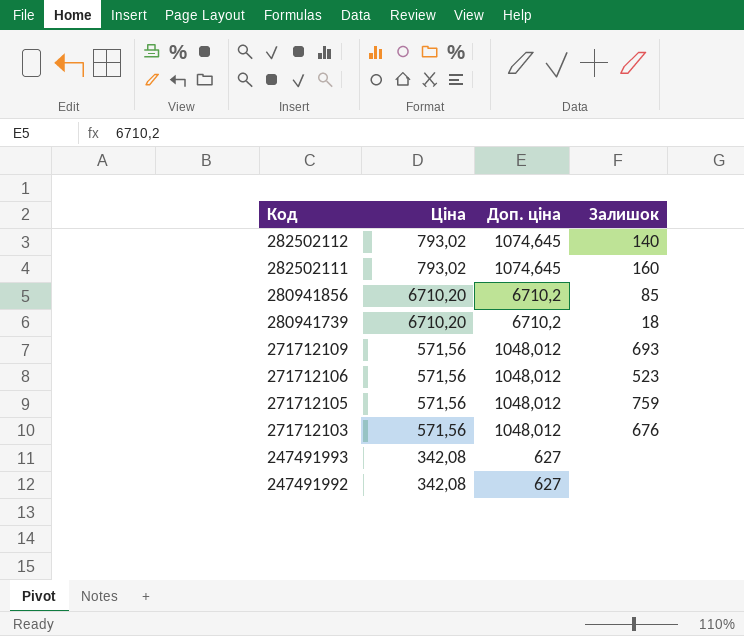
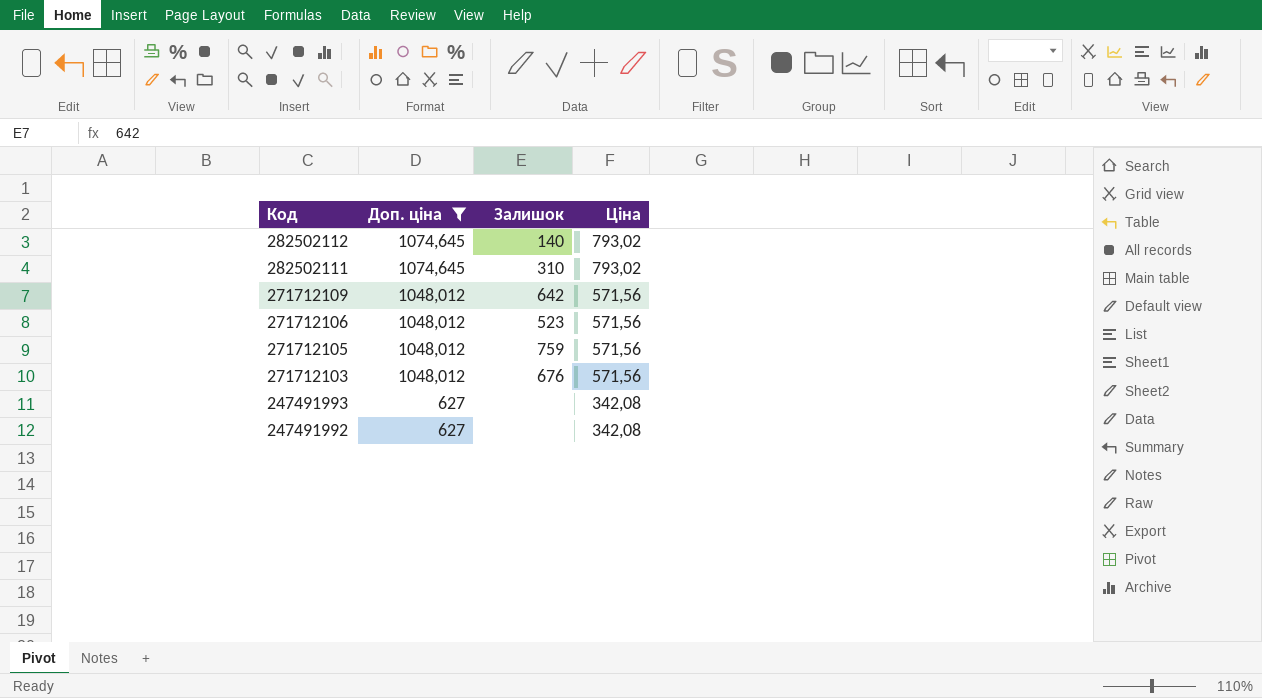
filter: none -> Доп. ціна != 6710,2
column Ціна | position: 2 -> 4
282502111 | Залишок: 160 -> 310
271712109 | Залишок: 693 -> 642

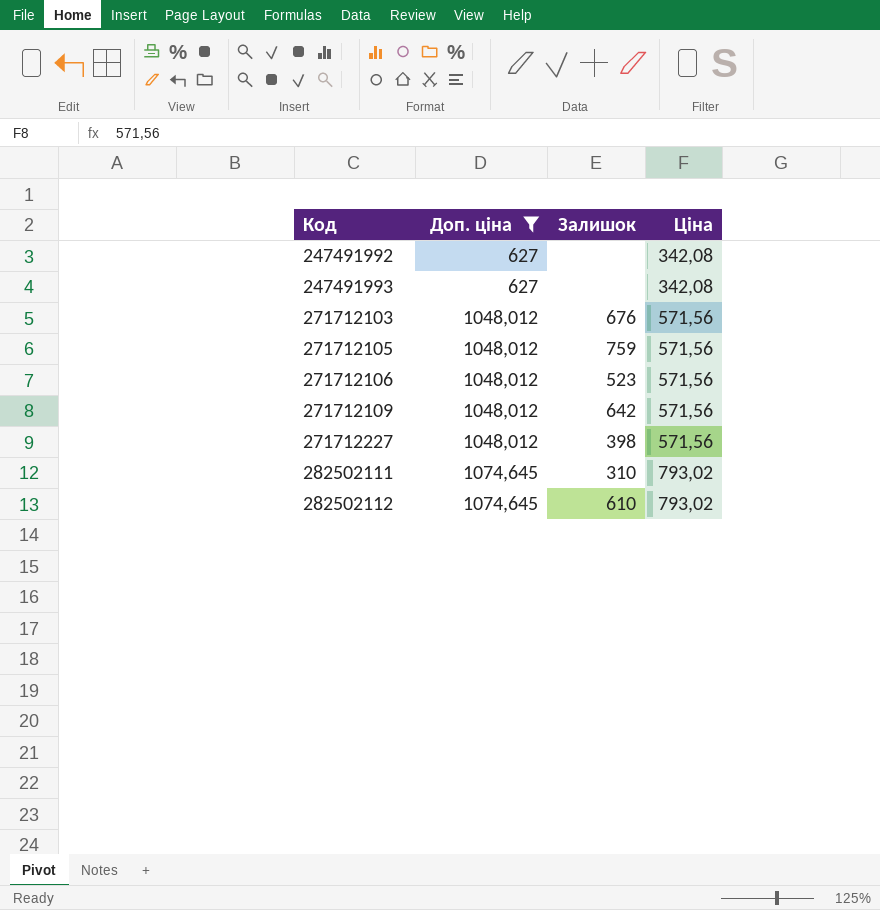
row order: Код descending -> Код ascending
row 271712227: none -> 1048,012 | 398 | 571,56
282502112 | Залишок: 140 -> 610

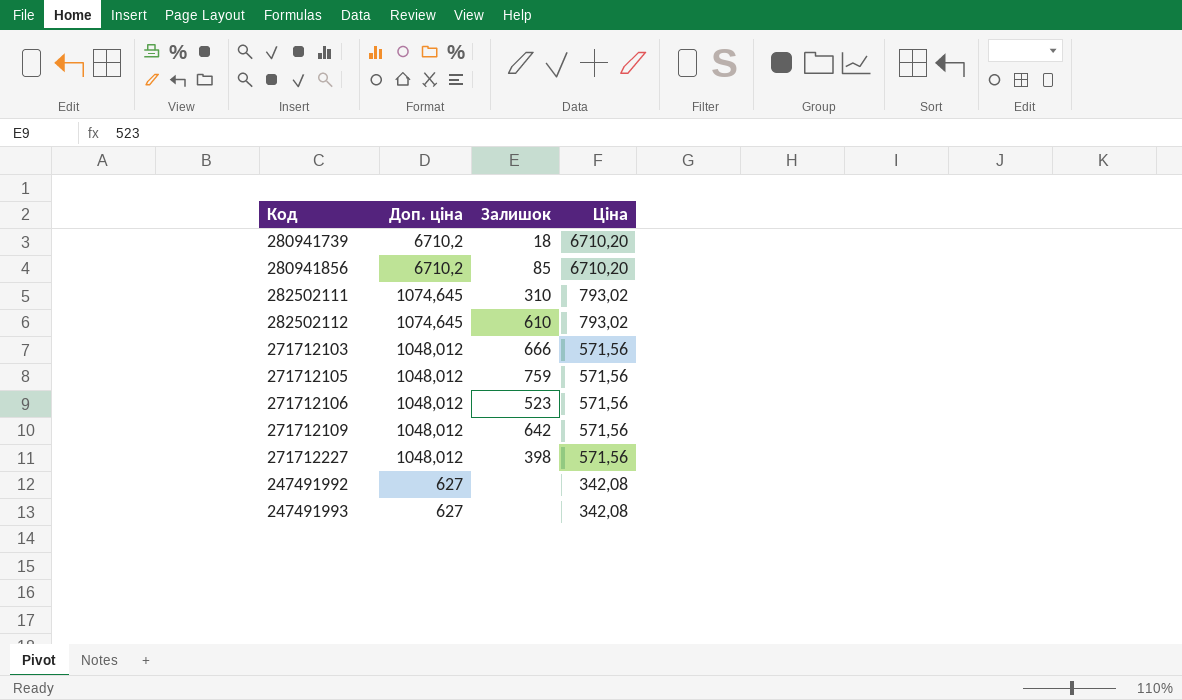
filter: Доп. ціна != 6710,2 -> none
row order: Код ascending -> Доп. ціна descending
271712103 | Залишок: 676 -> 666

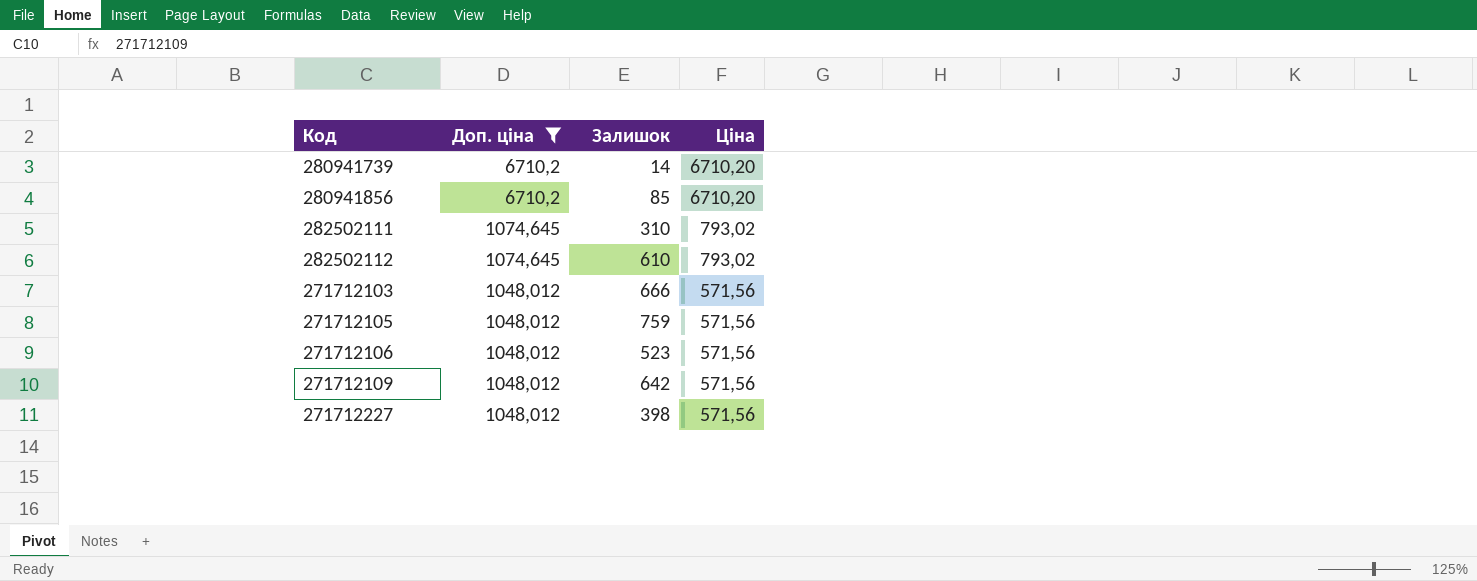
filter: none -> Доп. ціна != 627
280941739 | Залишок: 18 -> 14

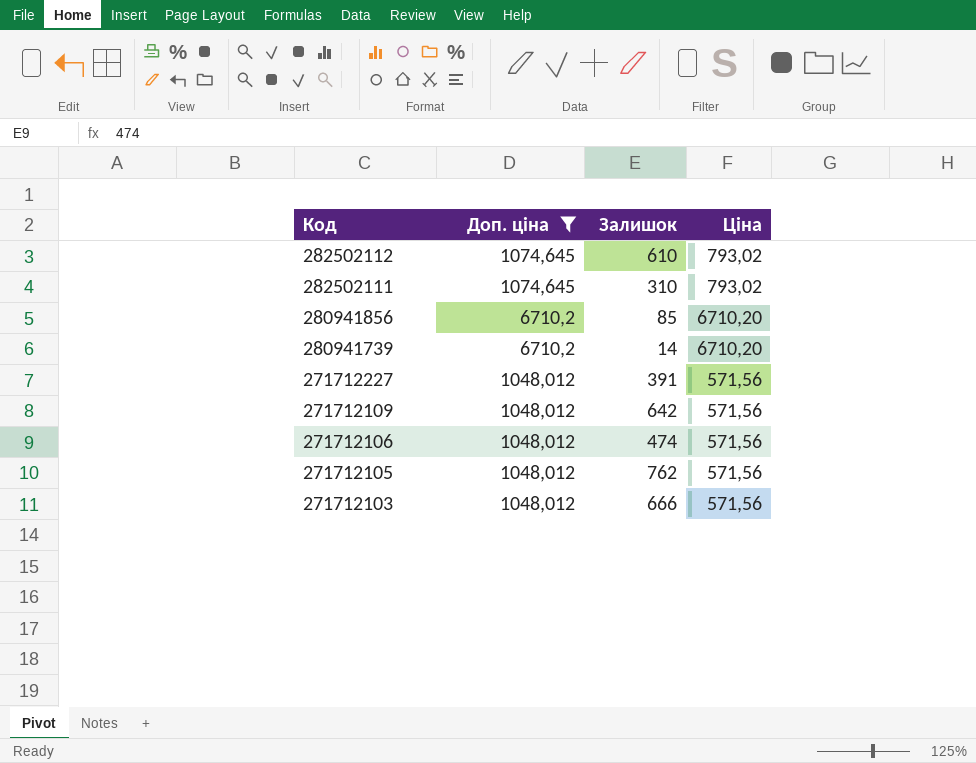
row order: Доп. ціна descending -> Код descending
271712227 | Залишок: 398 -> 391
271712106 | Залишок: 523 -> 474
271712105 | Залишок: 759 -> 762

